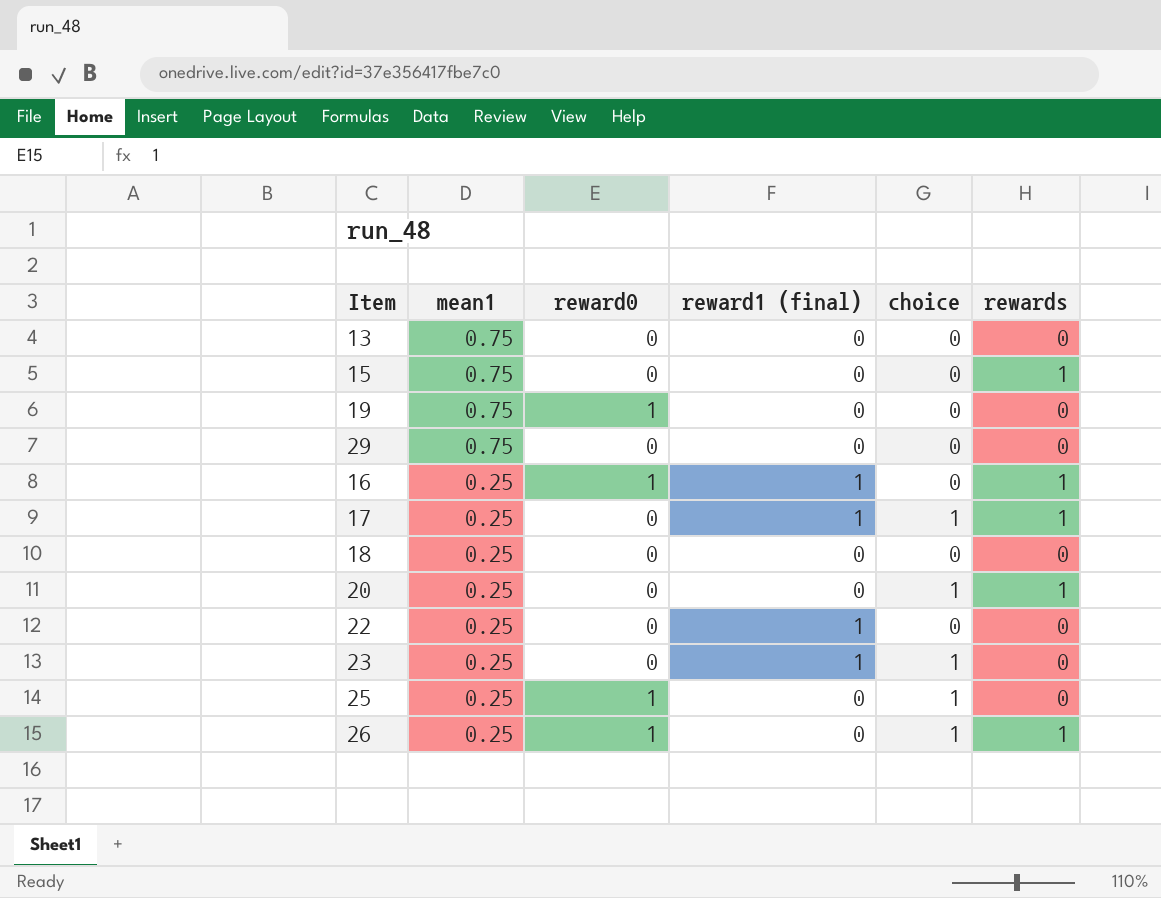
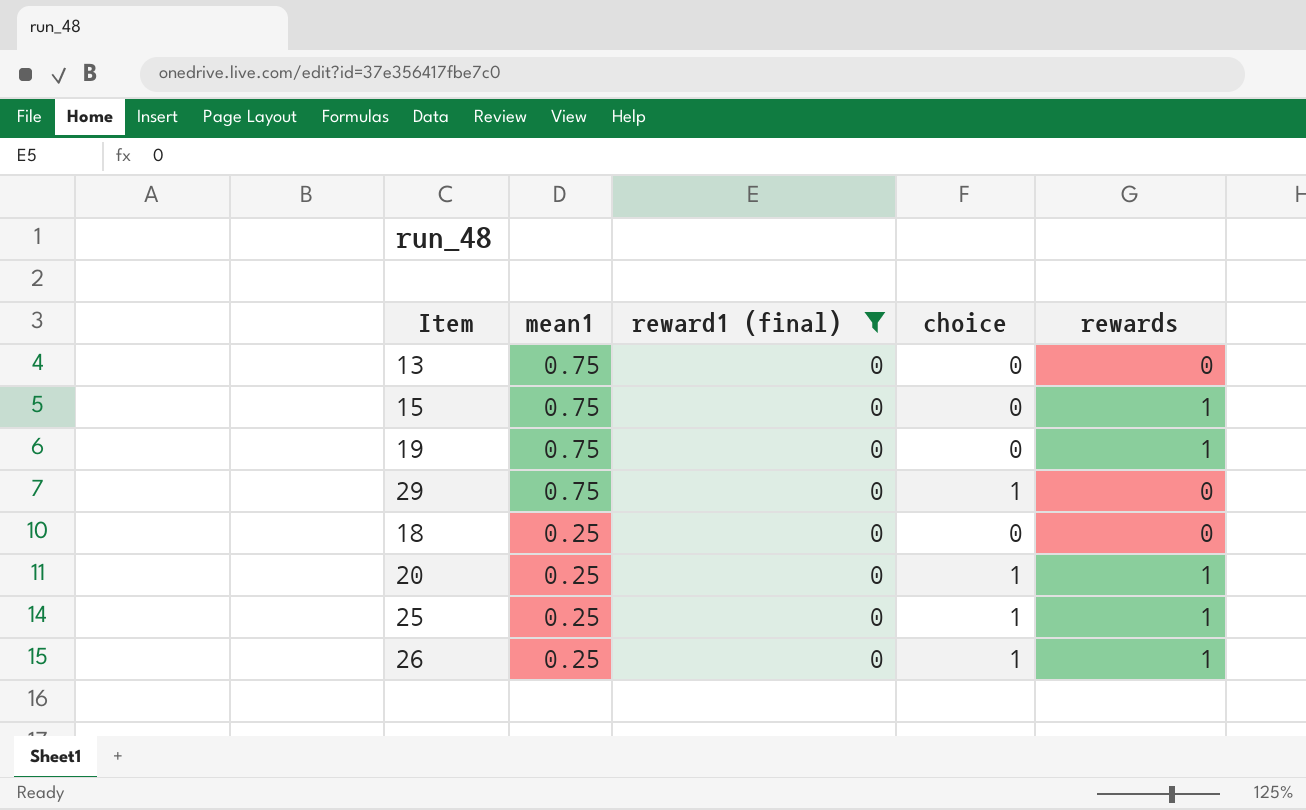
filter: none -> reward1 (final) = 0
column reward0 | position: 3 -> none
19 | rewards: 0 -> 1
29 | choice: 0 -> 1
25 | rewards: 0 -> 1

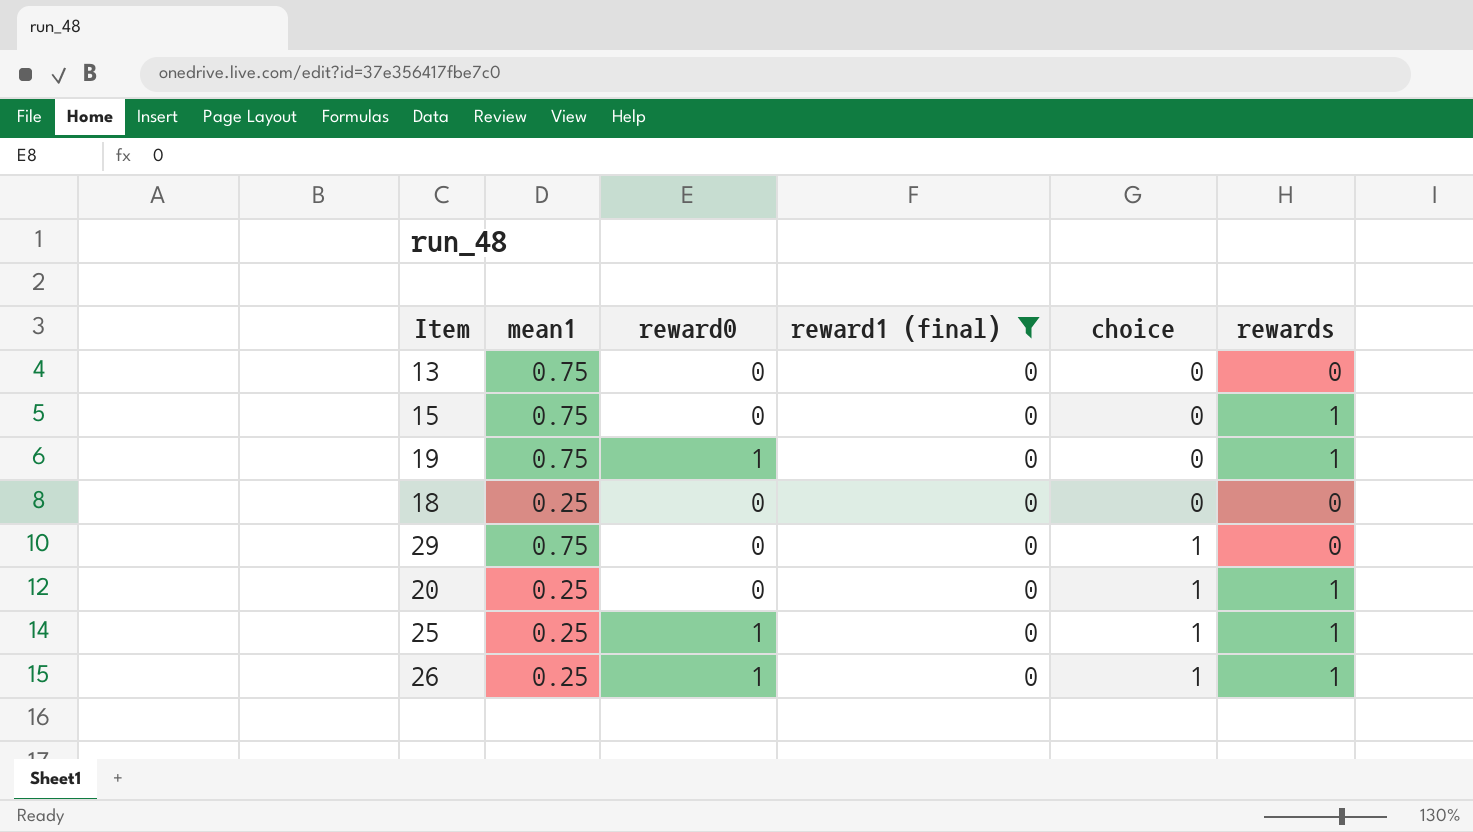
row order: mean1 descending -> choice ascending
column reward0 | position: none -> 3

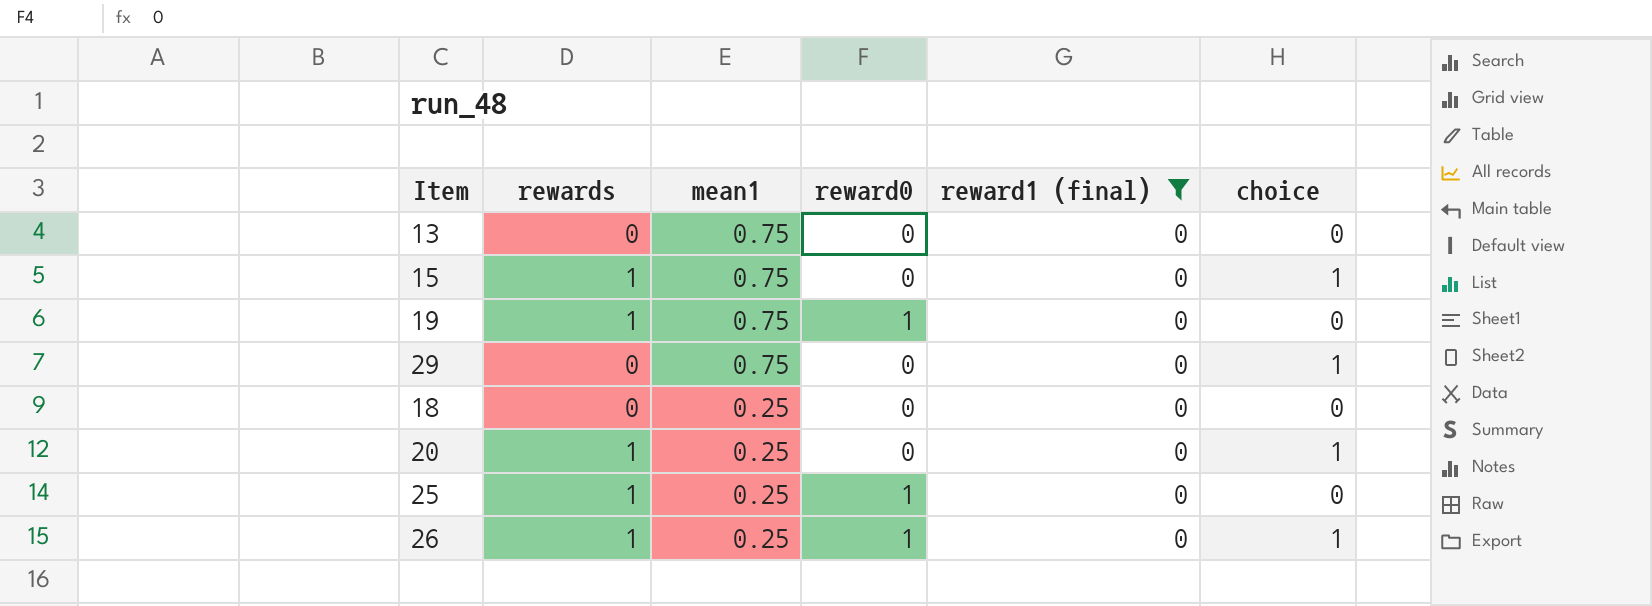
row order: choice ascending -> mean1 descending
column rewards | position: 6 -> 2
15 | choice: 0 -> 1
25 | choice: 1 -> 0

